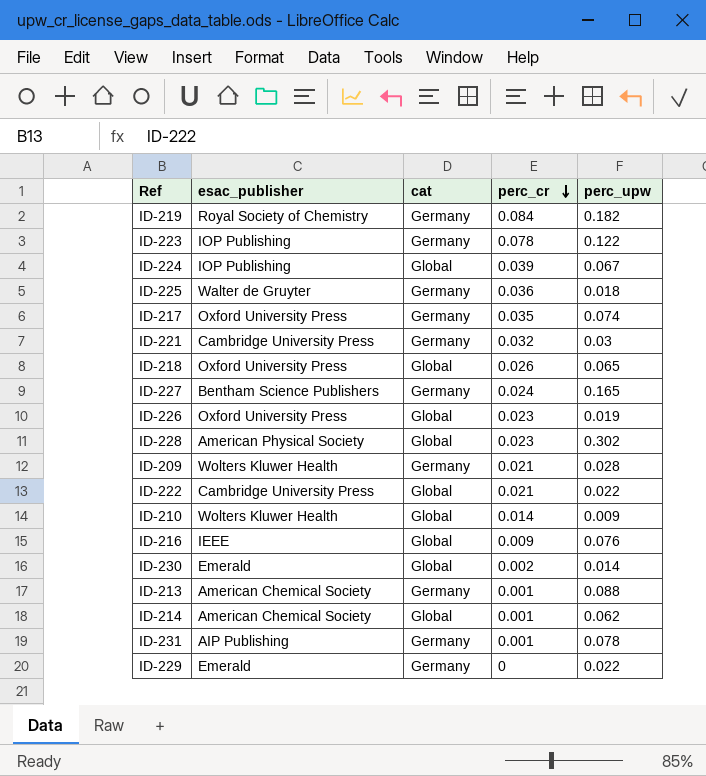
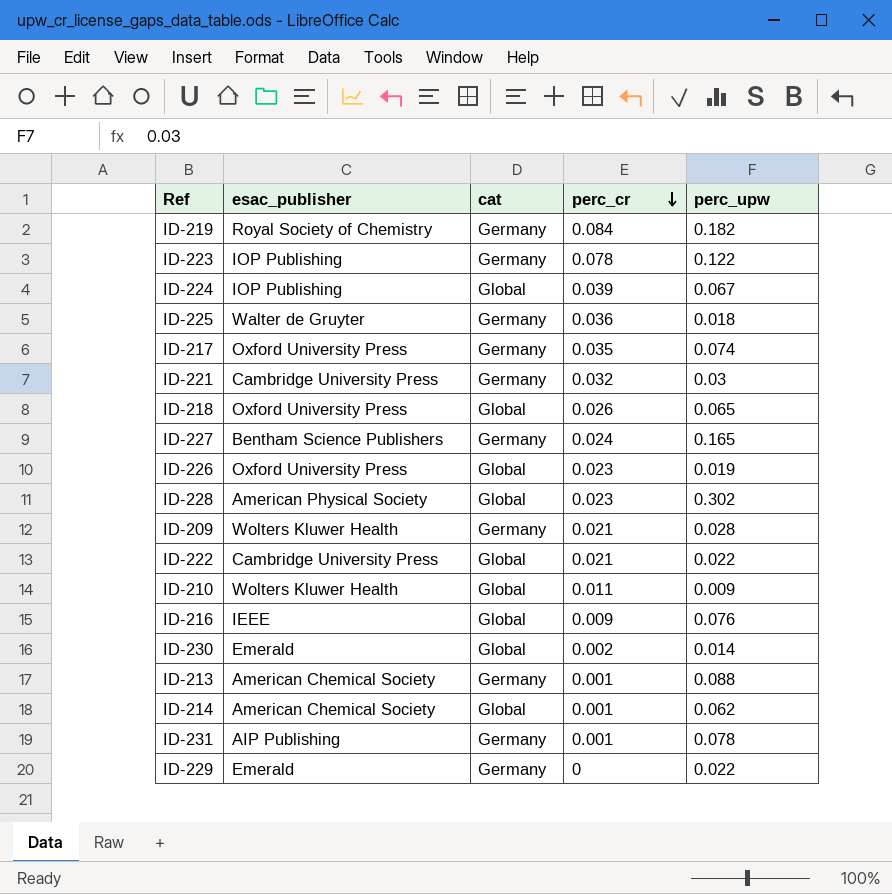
ID-210 | perc_cr: 0.014 -> 0.011

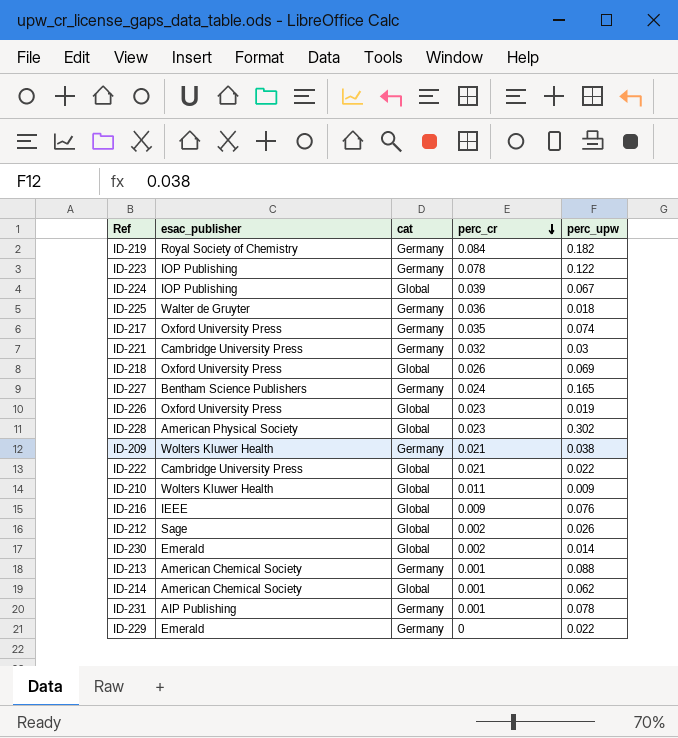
ID-218 | perc_upw: 0.065 -> 0.069
ID-209 | perc_upw: 0.028 -> 0.038
row ID-212: none -> Sage | Global | 0.002 | 0.026

